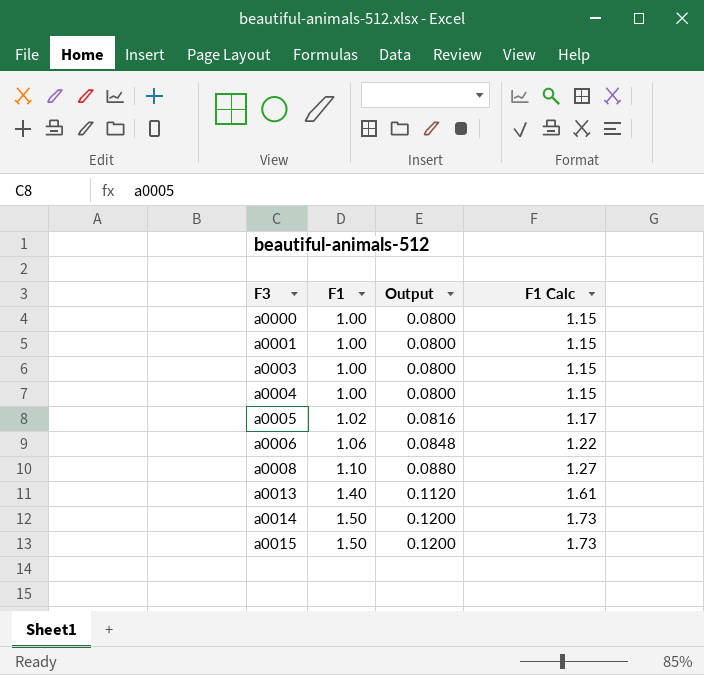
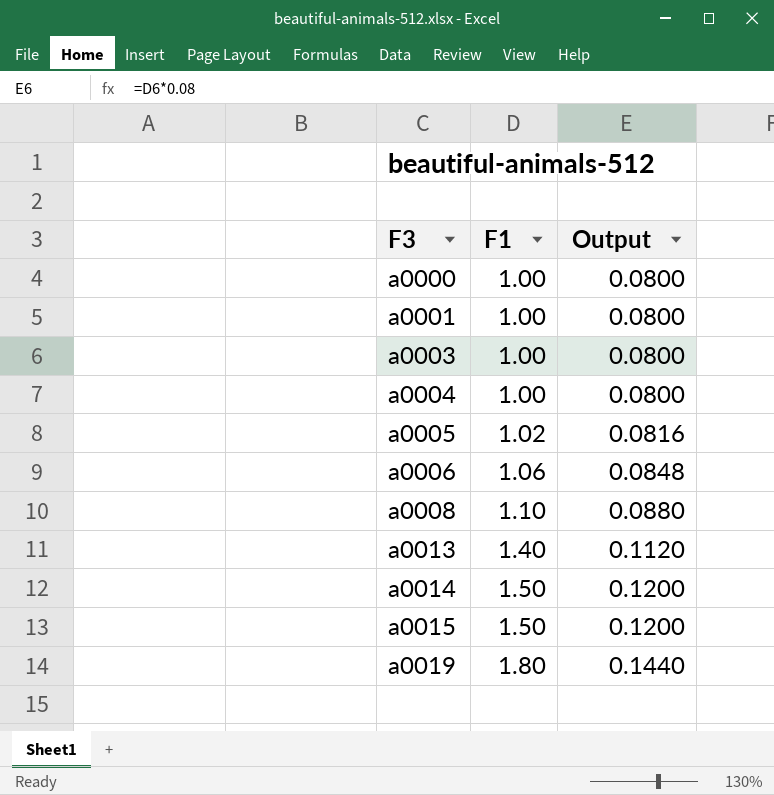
column F1 Calc | formula: [F1] * 1.15 -> none
row a0019: none -> 1.80 | 0.1440

